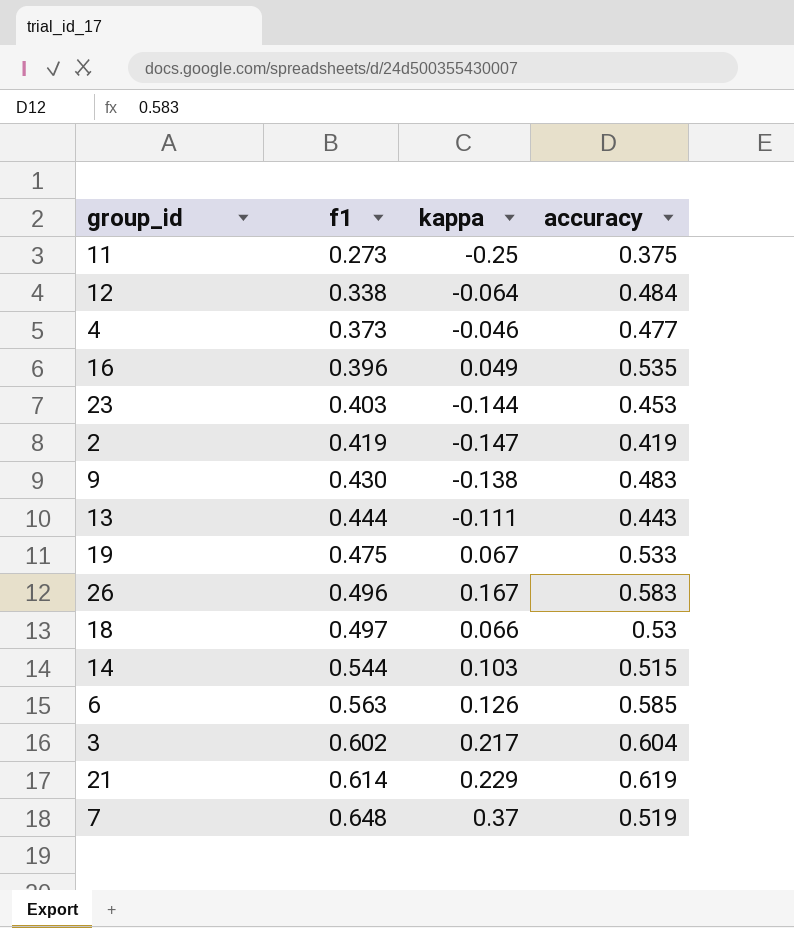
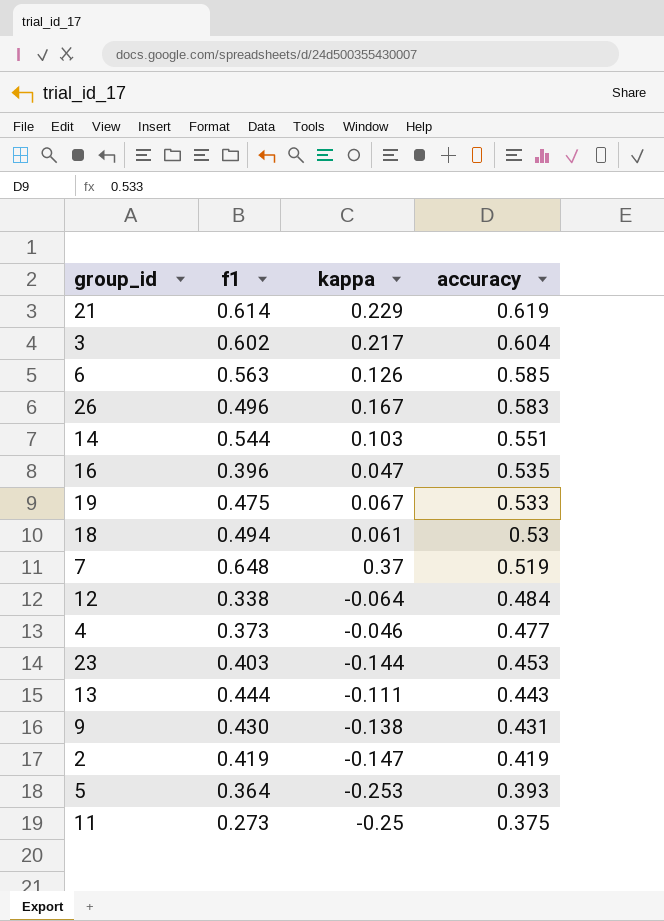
row order: f1 ascending -> accuracy descending
14 | accuracy: 0.515 -> 0.551
16 | kappa: 0.049 -> 0.047
18 | f1: 0.497 -> 0.494
18 | kappa: 0.066 -> 0.061
9 | accuracy: 0.483 -> 0.431
row 5: none -> 0.364 | -0.253 | 0.393

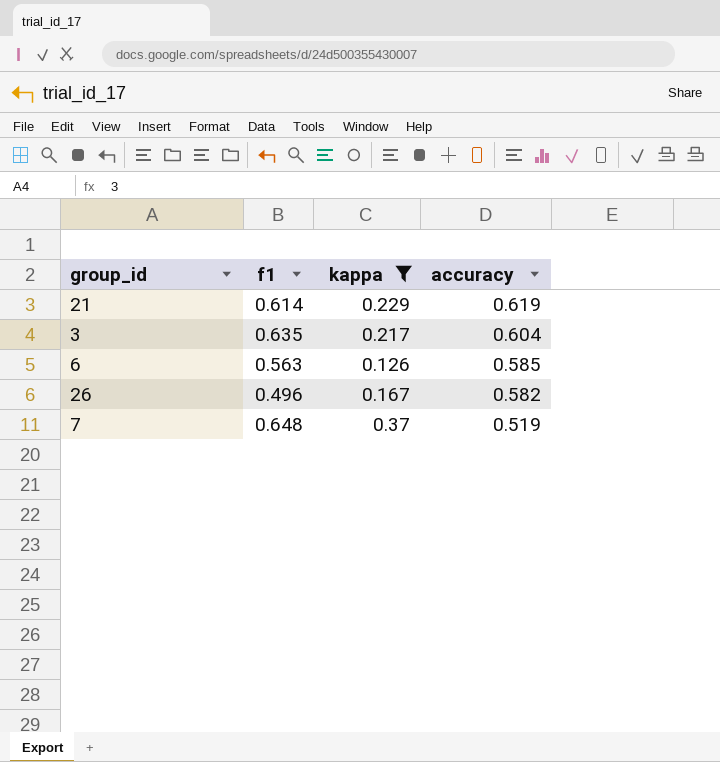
filter: none -> kappa >= 0.126
3 | f1: 0.602 -> 0.635
26 | accuracy: 0.583 -> 0.582

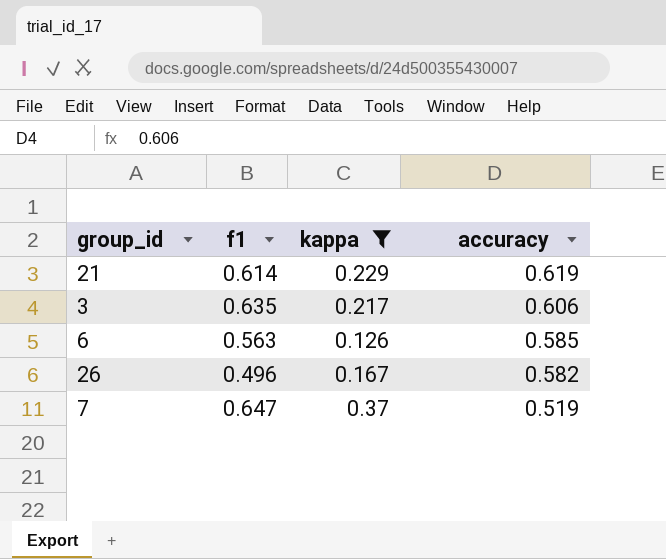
3 | accuracy: 0.604 -> 0.606
7 | f1: 0.648 -> 0.647

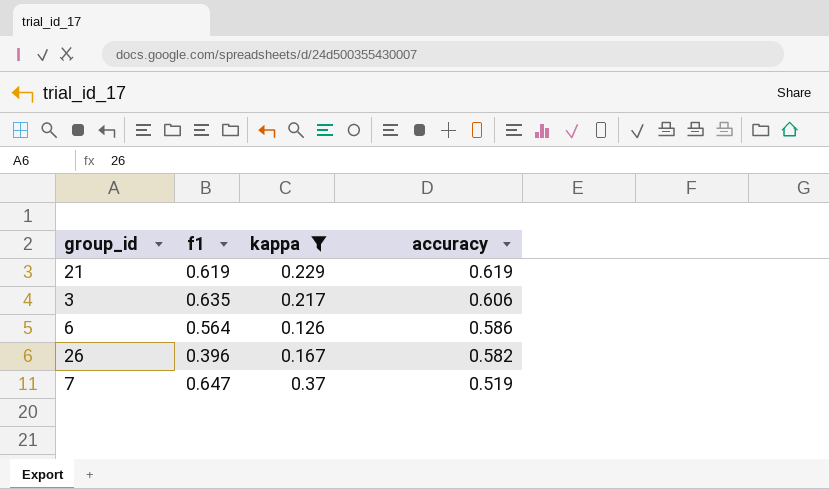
21 | f1: 0.614 -> 0.619
6 | f1: 0.563 -> 0.564
6 | accuracy: 0.585 -> 0.586
26 | f1: 0.496 -> 0.396

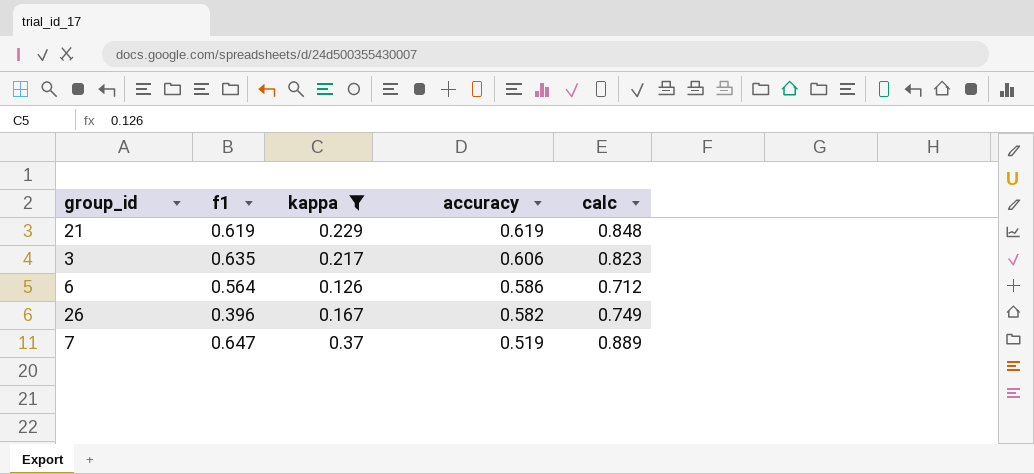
column calc | formula: none -> [kappa] + [accuracy]

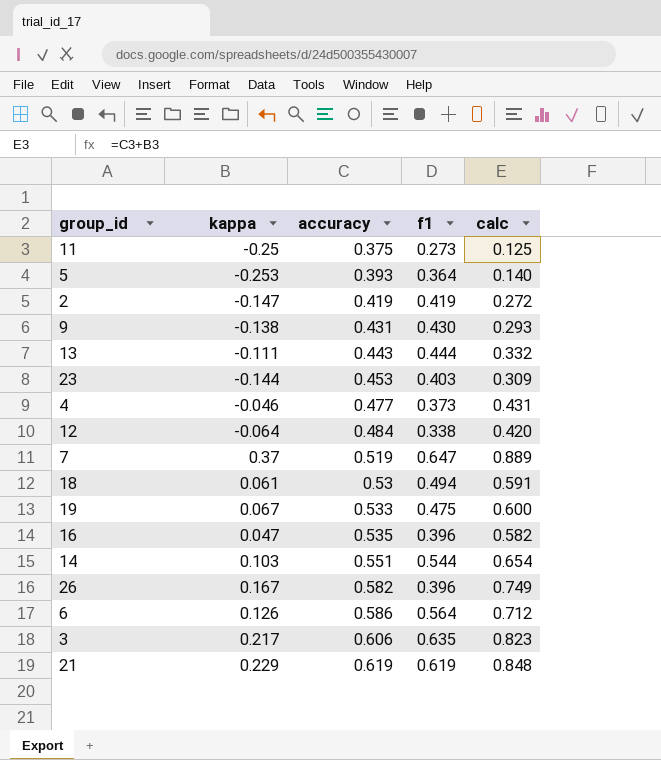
filter: kappa >= 0.126 -> none
row order: accuracy descending -> accuracy ascending
column f1 | position: 2 -> 4

